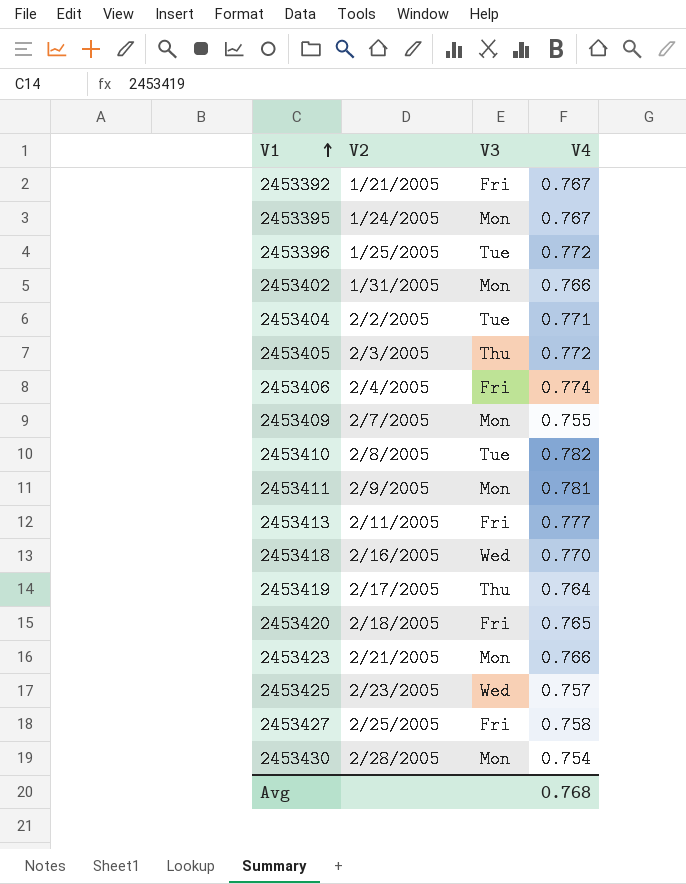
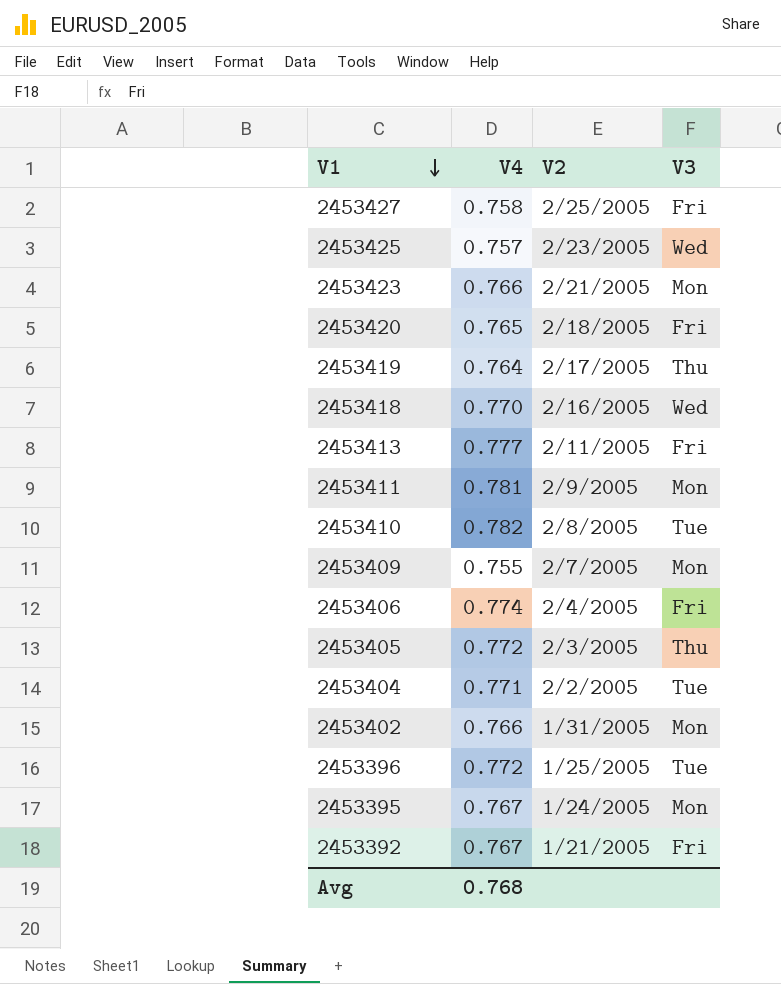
row order: V1 ascending -> V1 descending
column V4 | position: 4 -> 2
row 2453430: 2/28/2005 | Mon | 0.754 -> none

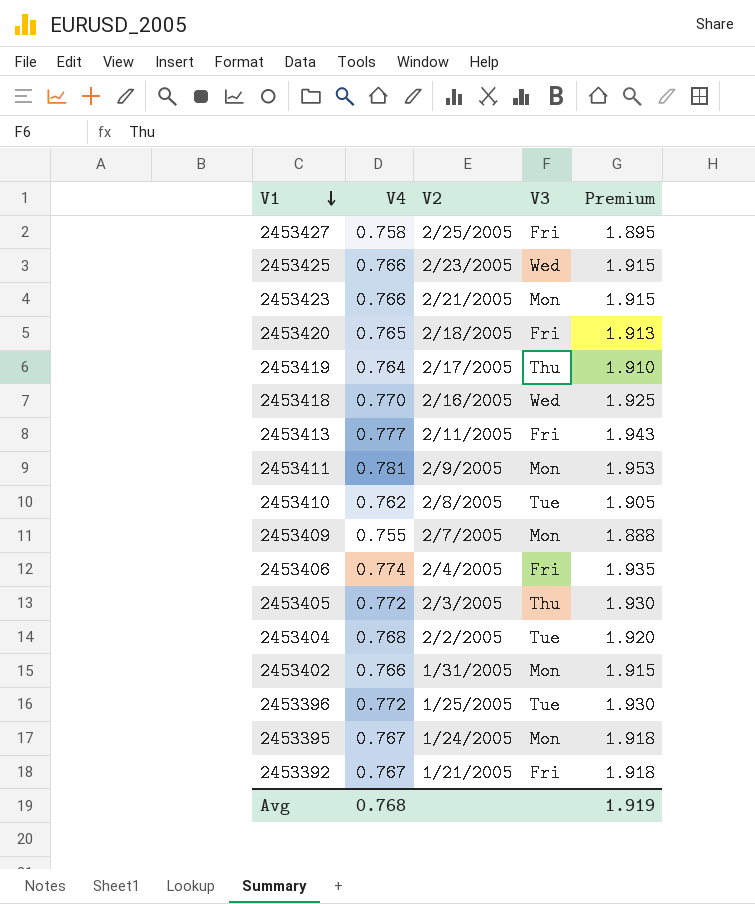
column Premium | formula: none -> [V4] * 2.5
2453425 | V4: 0.757 -> 0.766
2453410 | V4: 0.782 -> 0.762
2453404 | V4: 0.771 -> 0.768

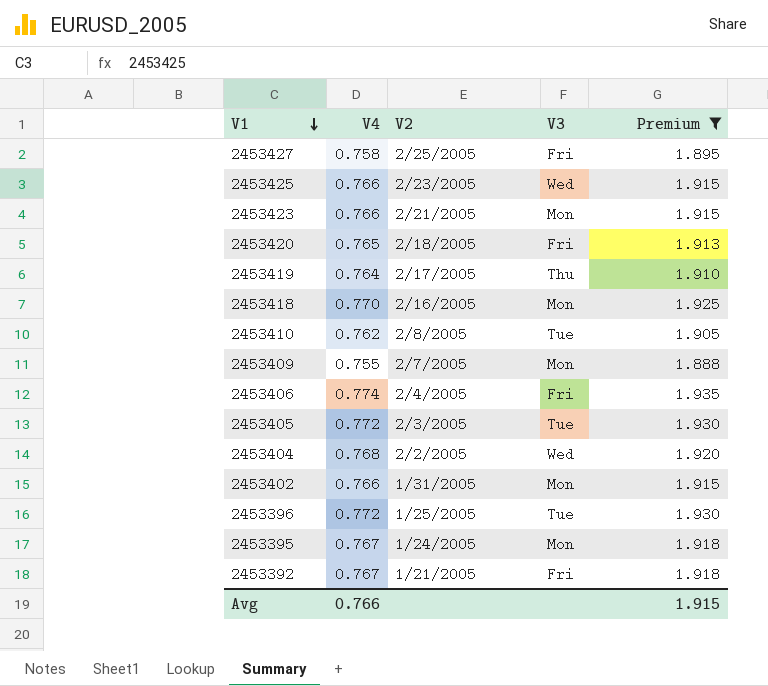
filter: none -> Premium <= 1.935
2453418 | V3: Wed -> Mon
2453405 | V3: Thu -> Tue
2453404 | V3: Tue -> Wed
Avg | V4: 0.768 -> 0.766
Avg | Premium: 1.919 -> 1.915

